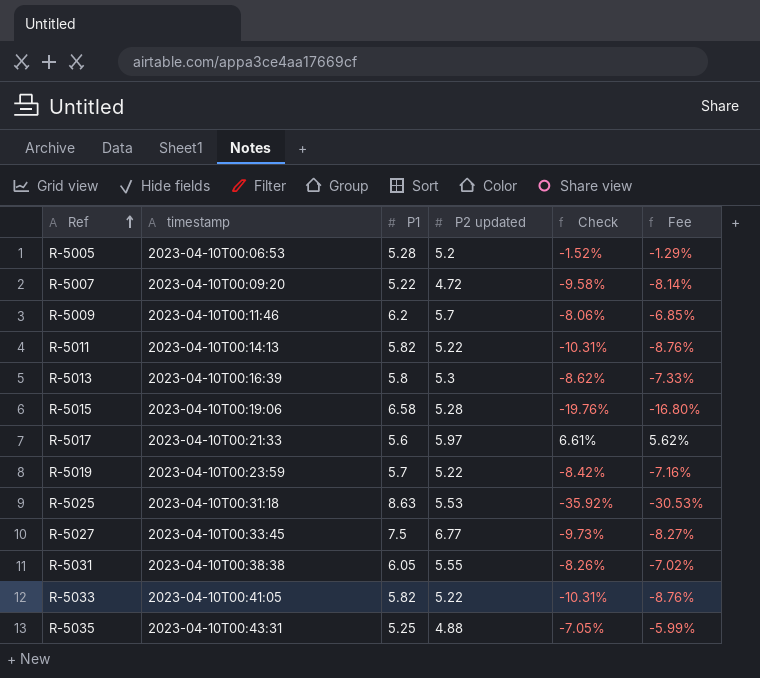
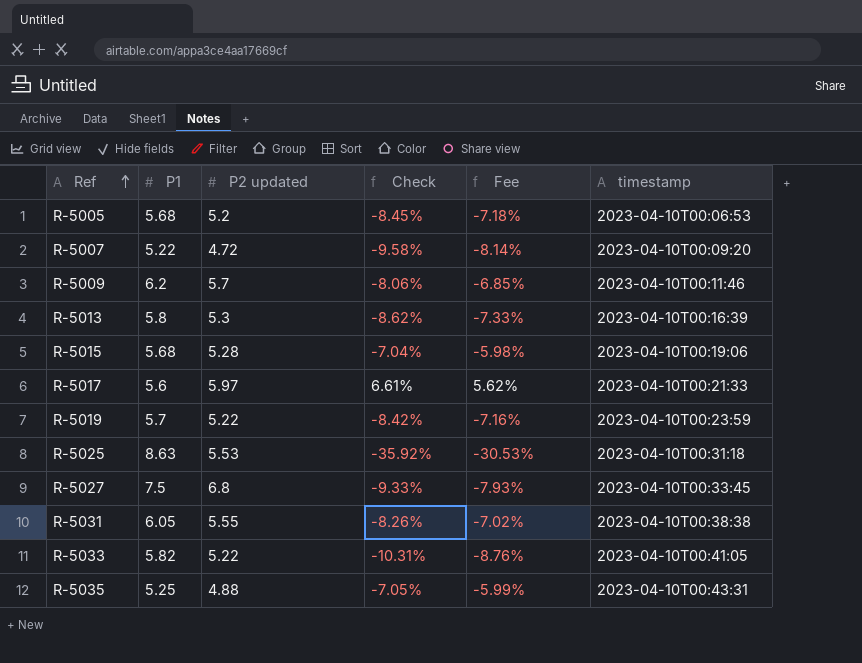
column timestamp | position: 2 -> 6
row R-5011: 2023-04-10T00:14:13 | 5.82 | 5.22 | -10.31% | -8.76% -> none
R-5005 | P1: 5.28 -> 5.68
R-5005 | Check: -1.52% -> -8.45%
R-5005 | Fee: -1.29% -> -7.18%
R-5015 | P1: 6.58 -> 5.68
R-5015 | Check: -19.76% -> -7.04%
R-5015 | Fee: -16.80% -> -5.98%
R-5027 | P2 updated: 6.77 -> 6.8
R-5027 | Check: -9.73% -> -9.33%
R-5027 | Fee: -8.27% -> -7.93%

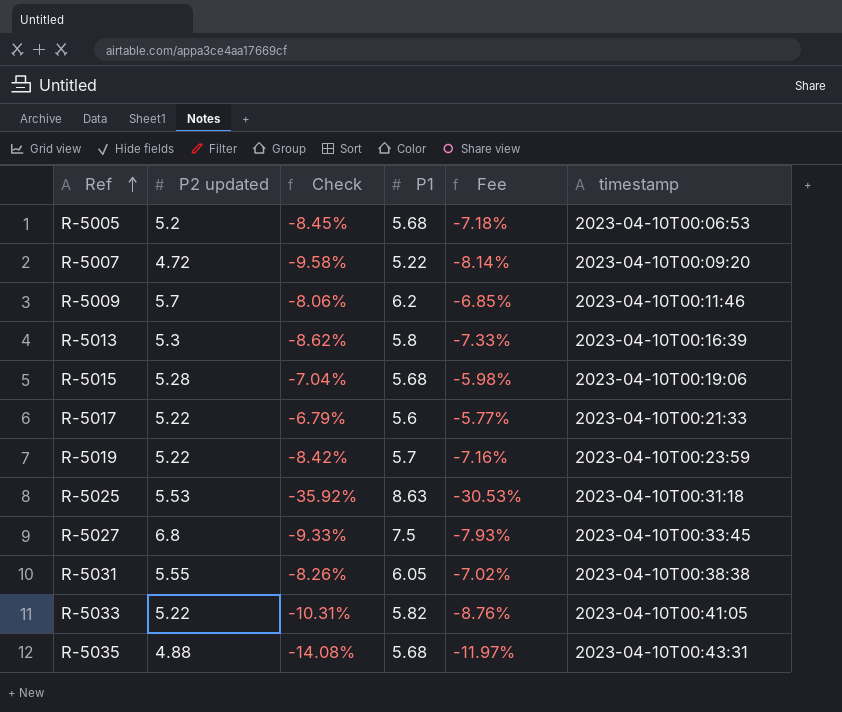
column P1 | position: 2 -> 4
R-5017 | P2 updated: 5.97 -> 5.22
R-5017 | Check: 6.61% -> -6.79%
R-5017 | Fee: 5.62% -> -5.77%
R-5035 | Check: -7.05% -> -14.08%
R-5035 | P1: 5.25 -> 5.68
R-5035 | Fee: -5.99% -> -11.97%

